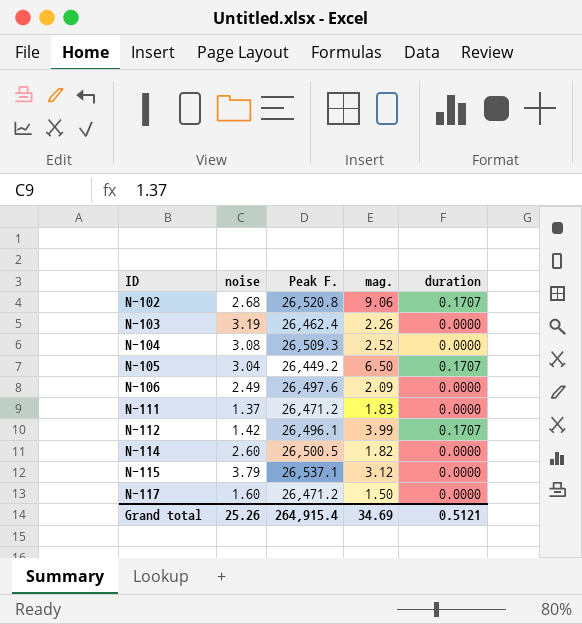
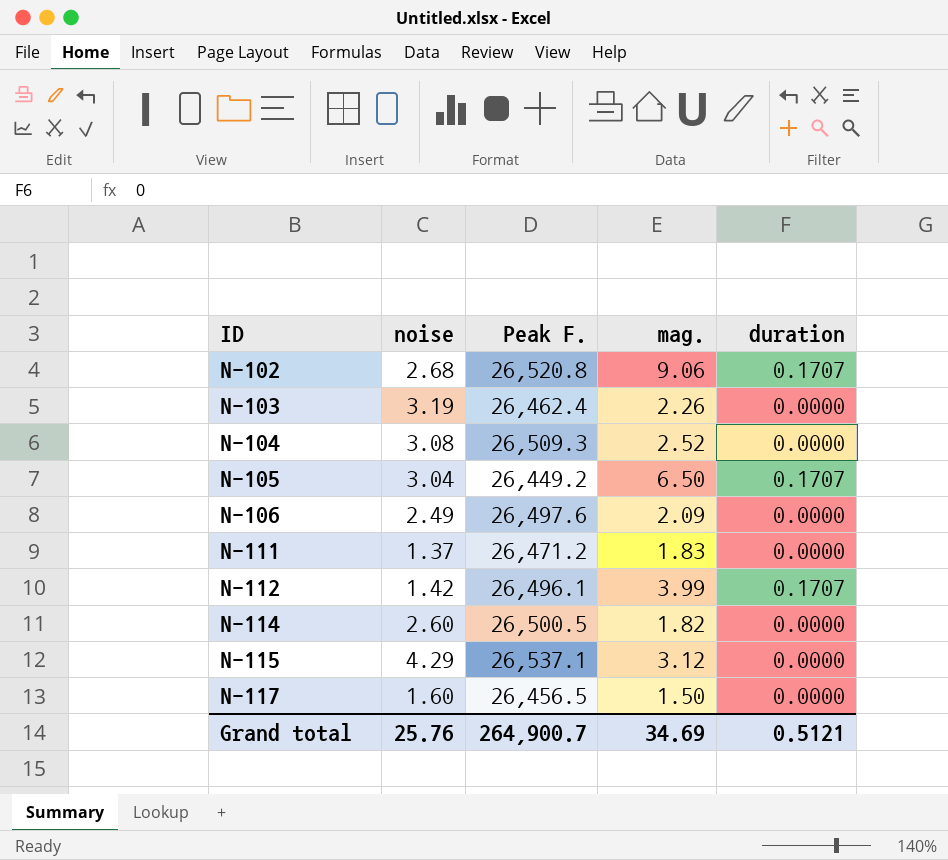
N-115 | noise: 3.79 -> 4.29
N-117 | Peak F.: 26,471.2 -> 26,456.5
Grand total | noise: 25.26 -> 25.76
Grand total | Peak F.: 264,915.4 -> 264,900.7

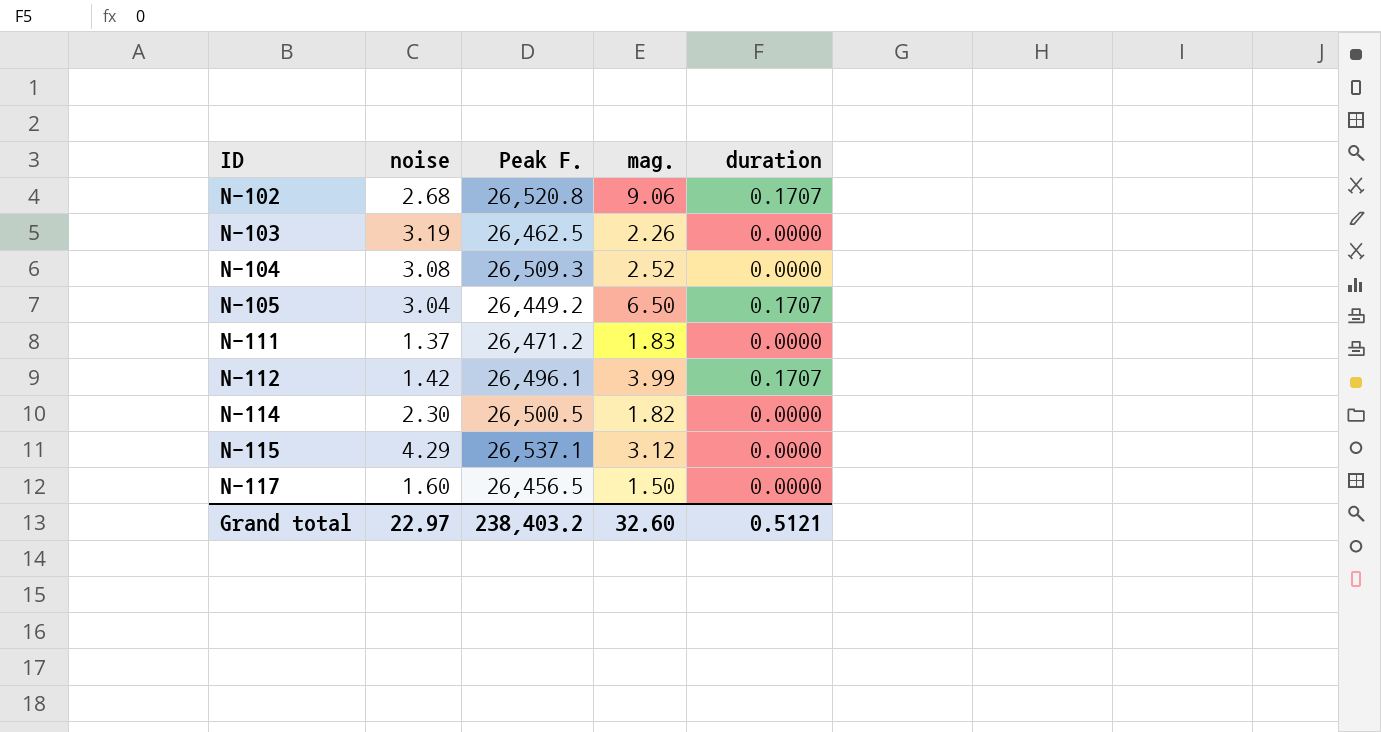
row N-106: 2.49 | 26,497.6 | 2.09 | 0.0000 -> none
N-103 | Peak F.: 26,462.4 -> 26,462.5
N-114 | noise: 2.60 -> 2.30
Grand total | noise: 25.76 -> 22.97
Grand total | Peak F.: 264,900.7 -> 238,403.2
Grand total | mag.: 34.69 -> 32.60

